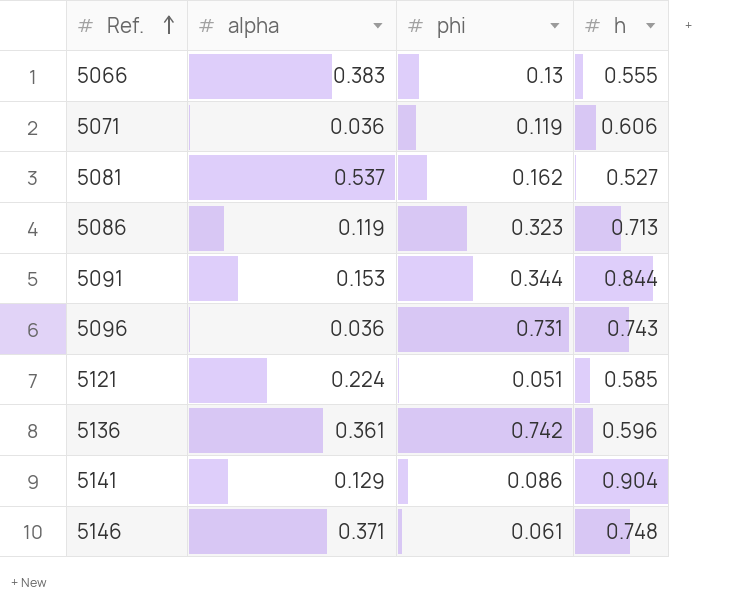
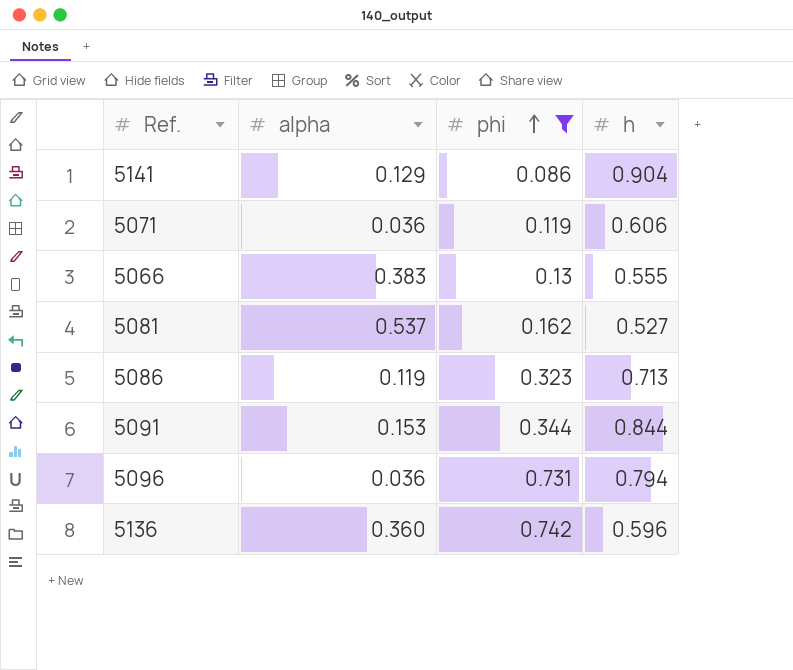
filter: none -> phi >= 0.086
row order: Ref. ascending -> phi ascending
5096 | h: 0.743 -> 0.794
5136 | alpha: 0.361 -> 0.360

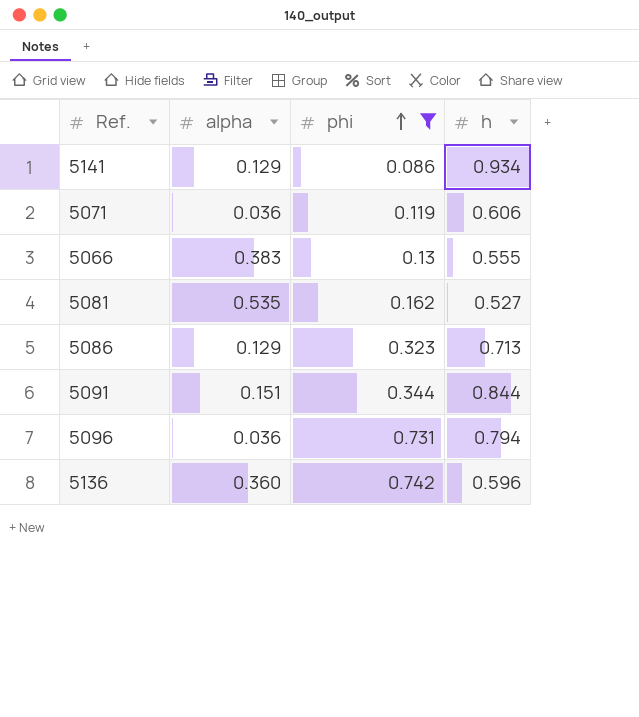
5141 | h: 0.904 -> 0.934
5081 | alpha: 0.537 -> 0.535
5086 | alpha: 0.119 -> 0.129
5091 | alpha: 0.153 -> 0.151

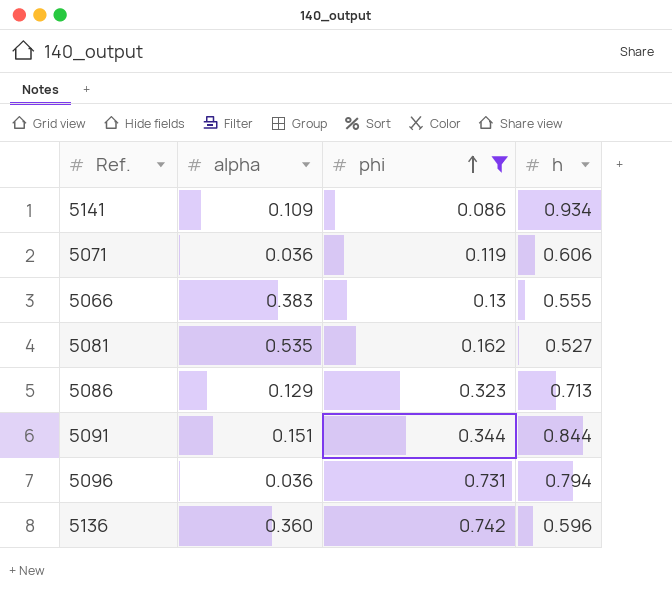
5141 | alpha: 0.129 -> 0.109

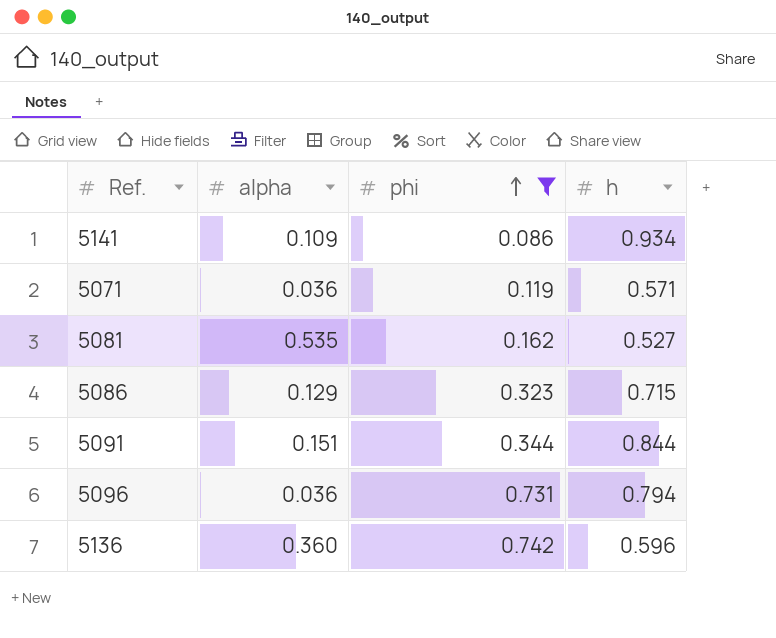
row 5066: 0.383 | 0.13 | 0.555 -> none
5071 | h: 0.606 -> 0.571
5086 | h: 0.713 -> 0.715

